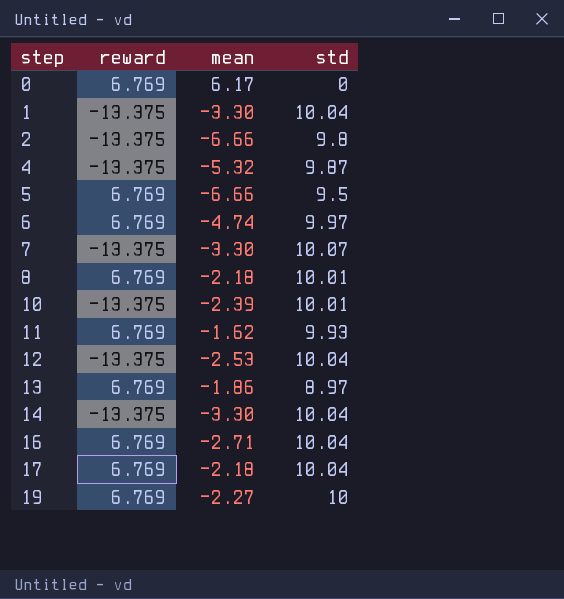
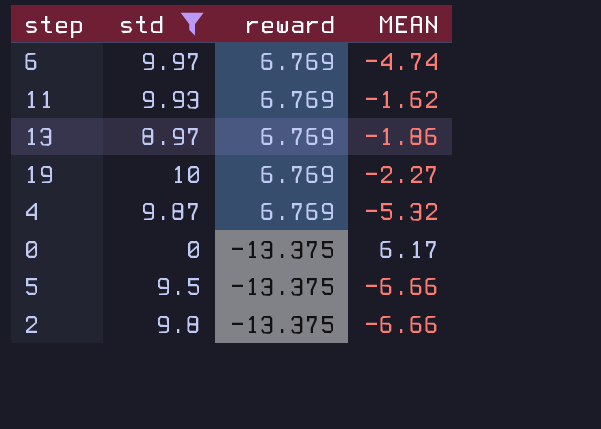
filter: none -> std <= 10
row order: step ascending -> reward descending
column std | position: 4 -> 2
column name: mean -> MEAN
4 | reward: -13.375 -> 6.769
0 | reward: 6.769 -> -13.375
5 | reward: 6.769 -> -13.375

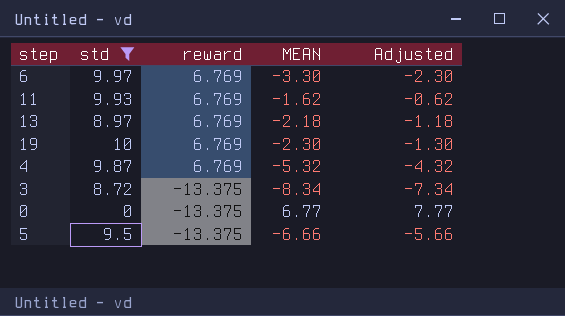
column Adjusted | formula: none -> [MEAN] + 1
row 2: 9.8 | -13.375 | -6.66 -> none
6 | MEAN: -4.74 -> -3.30
13 | MEAN: -1.86 -> -2.18
19 | MEAN: -2.27 -> -2.30
row 3: none -> 8.72 | -13.375 | -8.34 | -7.34
0 | MEAN: 6.17 -> 6.77

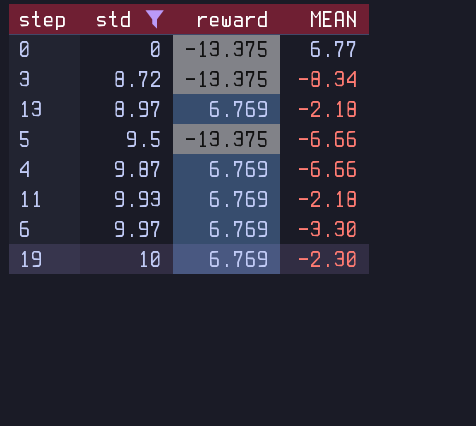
row order: reward descending -> std ascending
column Adjusted | formula: [MEAN] + 1 -> none
4 | MEAN: -5.32 -> -6.66
11 | MEAN: -1.62 -> -2.18

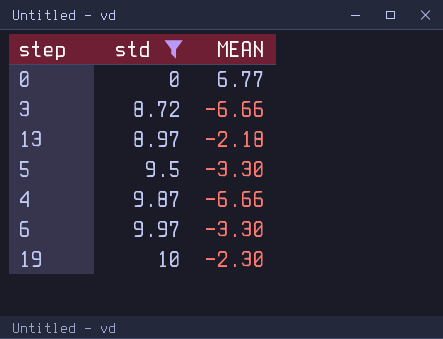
column reward | position: 3 -> none
row 11: 9.93 | 6.769 | -2.18 -> none
3 | MEAN: -8.34 -> -6.66
5 | MEAN: -6.66 -> -3.30

